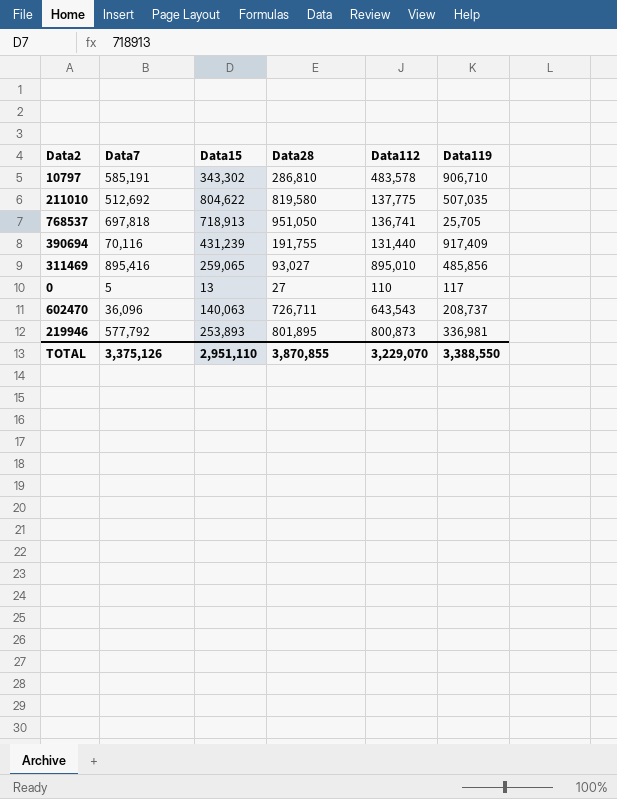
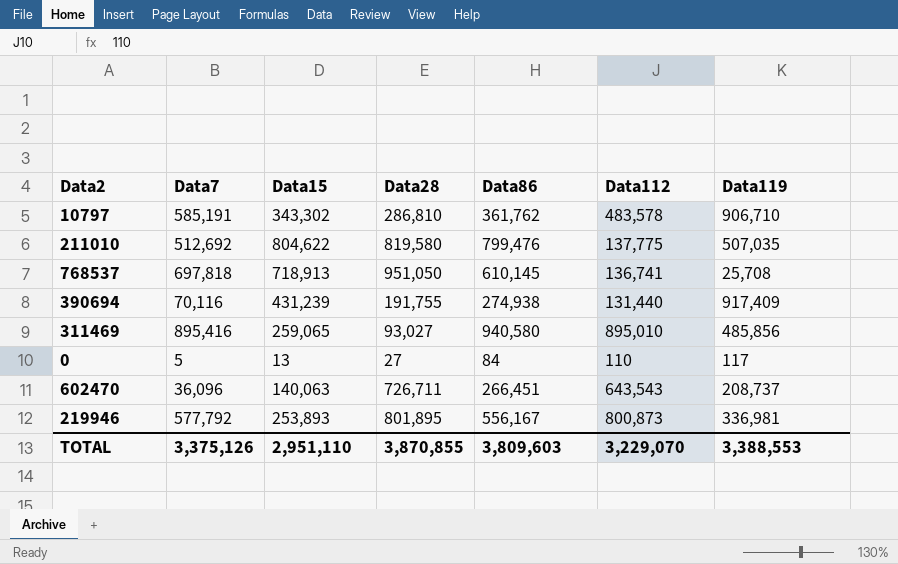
column Data86 | position: none -> 5
768537 | Data119: 25,705 -> 25,708
TOTAL | Data119: 3,388,550 -> 3,388,553

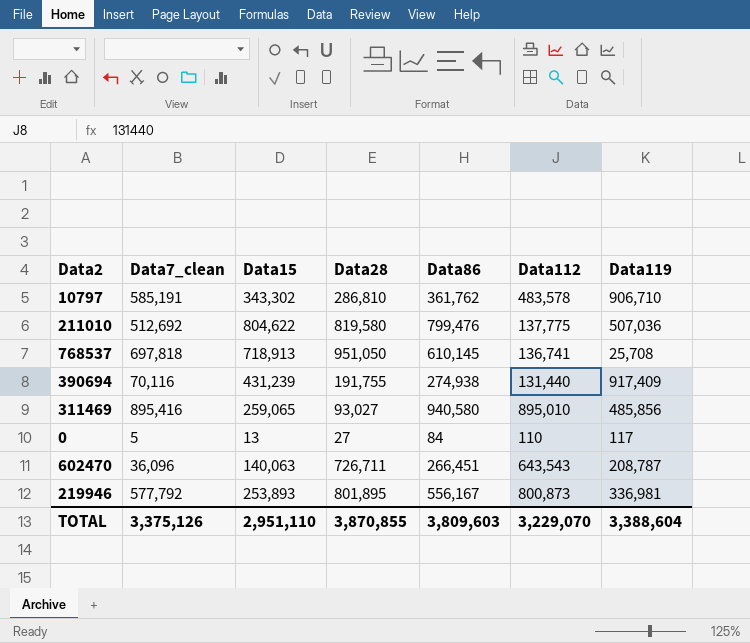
column name: Data7 -> Data7_clean
211010 | Data119: 507,035 -> 507,036
602470 | Data119: 208,737 -> 208,787
TOTAL | Data119: 3,388,553 -> 3,388,604

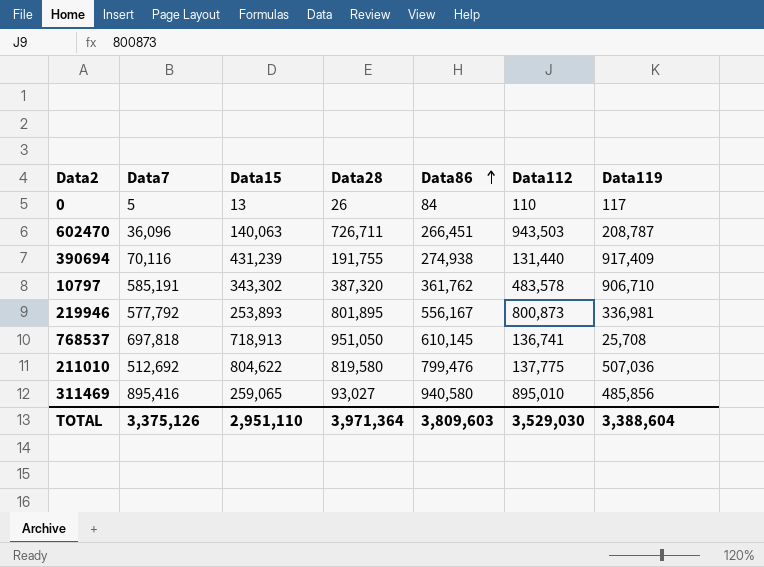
row order: none -> Data86 ascending
column name: Data7_clean -> Data7
0 | Data28: 27 -> 26
602470 | Data112: 643,543 -> 943,503
10797 | Data28: 286,810 -> 387,320
TOTAL | Data28: 3,870,855 -> 3,971,364
TOTAL | Data112: 3,229,070 -> 3,529,030

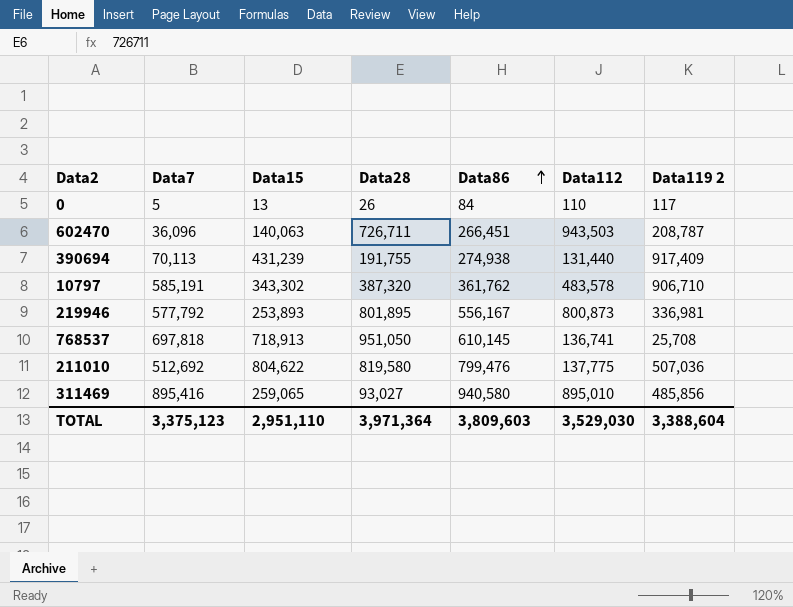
column name: Data119 -> Data119 2
390694 | Data7: 70,116 -> 70,113
TOTAL | Data7: 3,375,126 -> 3,375,123

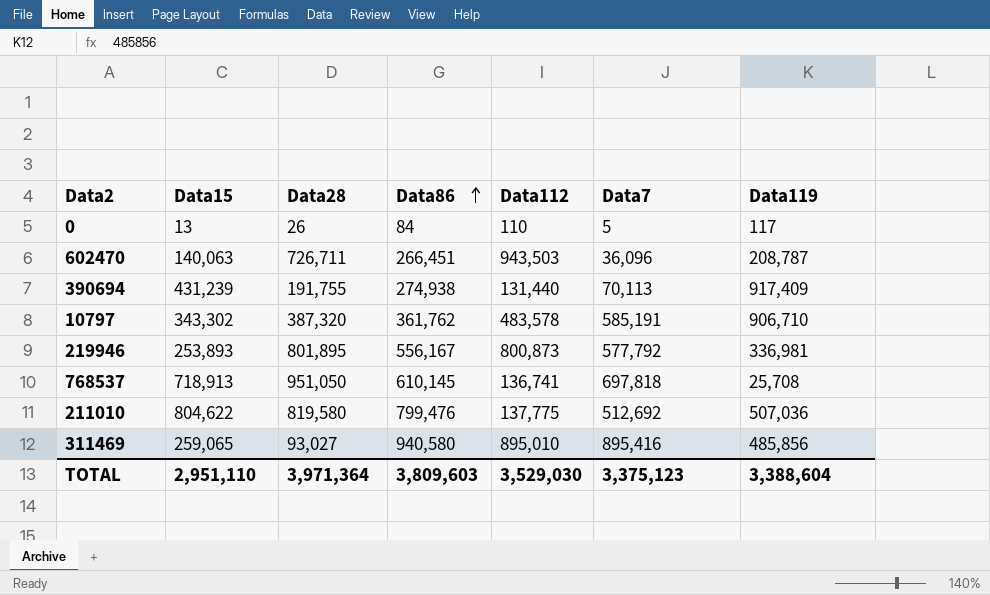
column Data7 | position: 2 -> 6
column name: Data119 2 -> Data119

